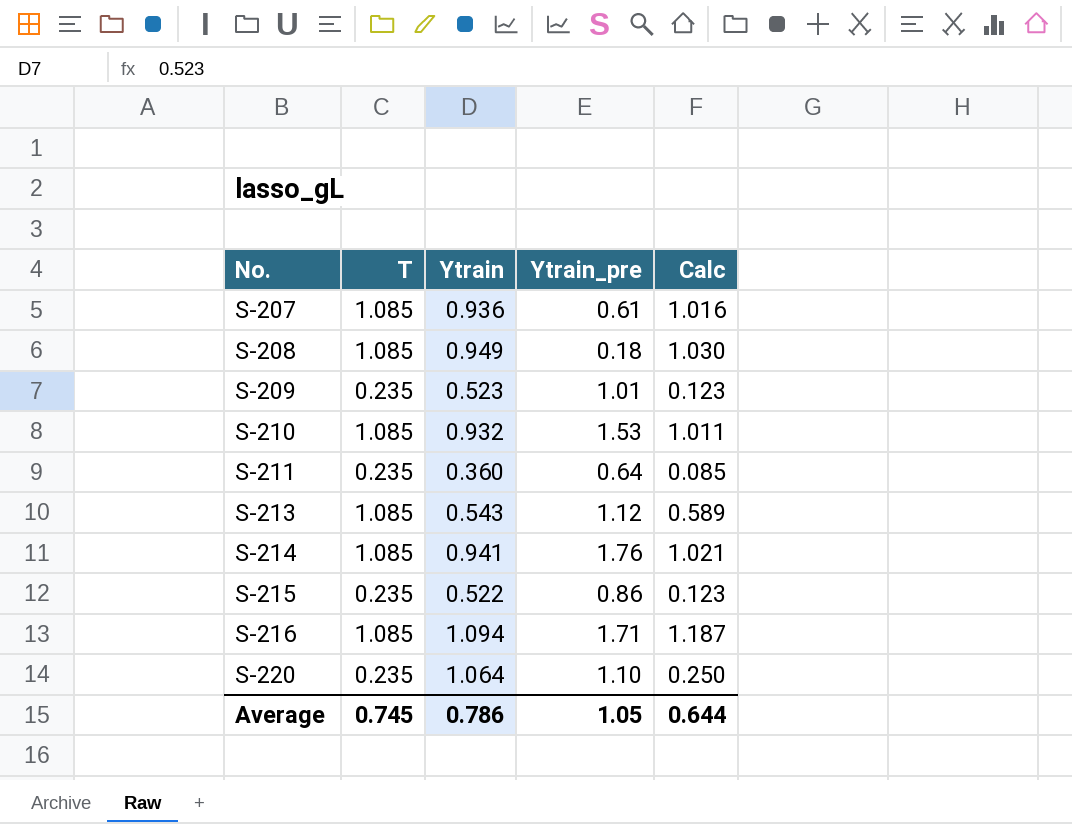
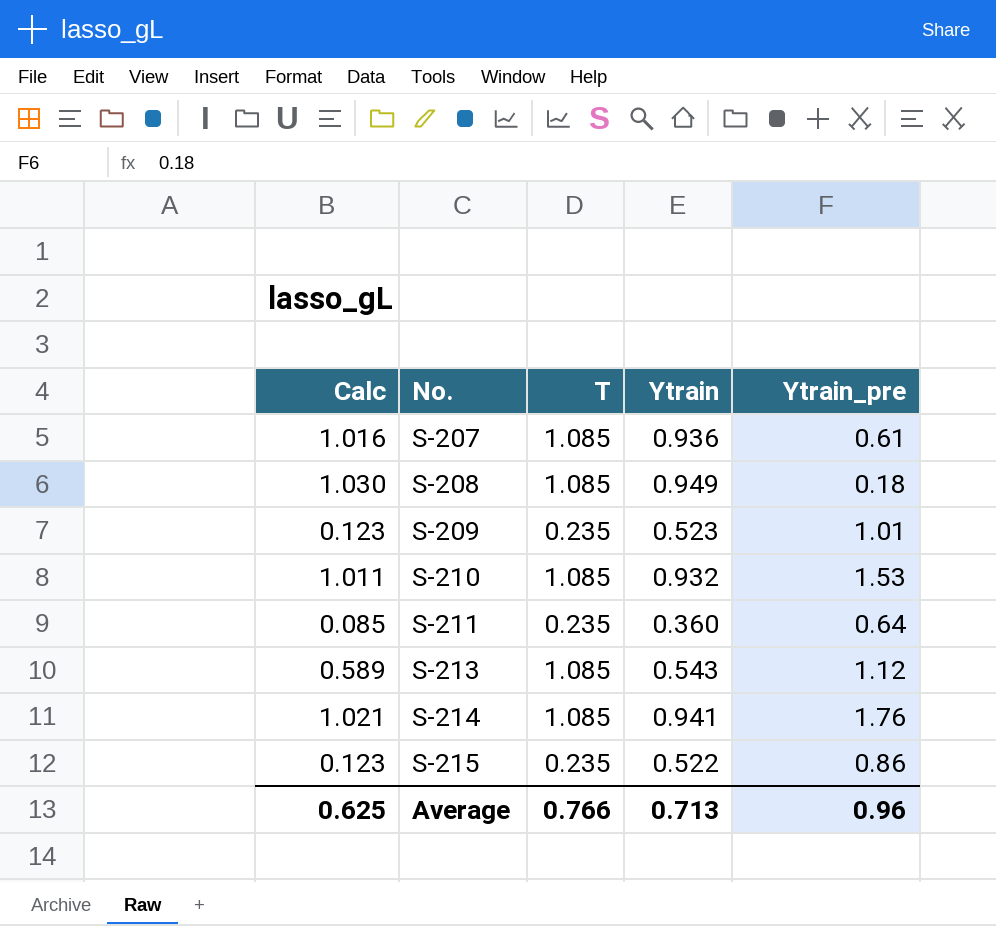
column Calc | position: 5 -> 1
row S-216: 1.085 | 1.094 | 1.71 | 1.187 -> none
row S-220: 0.235 | 1.064 | 1.10 | 0.250 -> none
Average | Calc: 0.644 -> 0.625
Average | T: 0.745 -> 0.766
Average | Ytrain: 0.786 -> 0.713
Average | Ytrain_pre: 1.05 -> 0.96

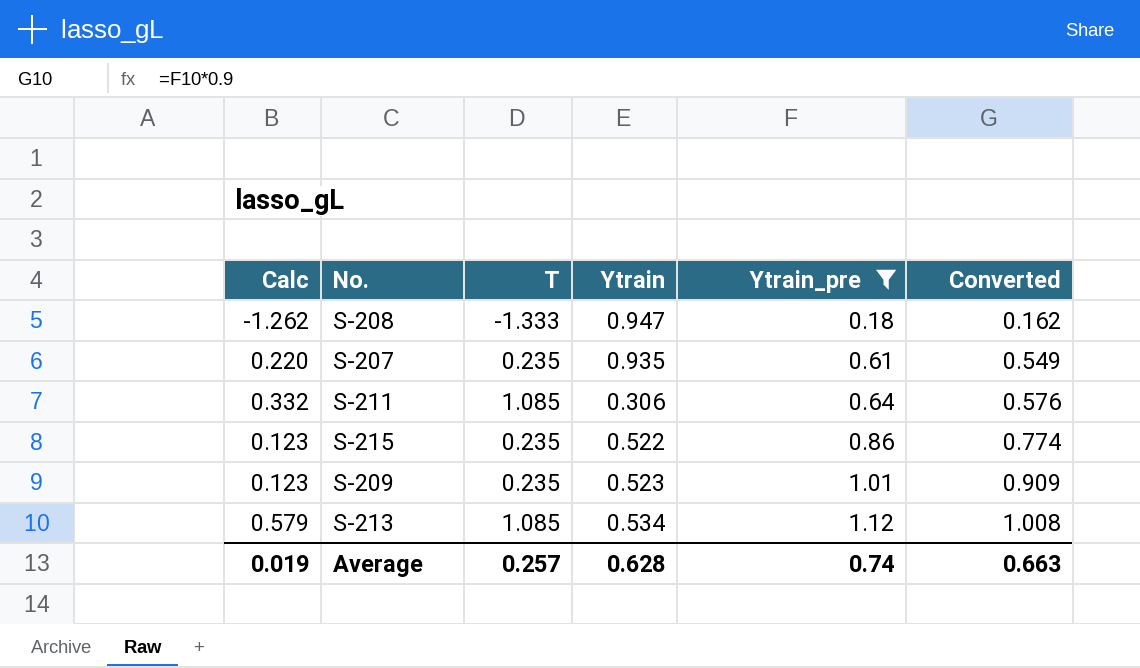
filter: none -> Ytrain_pre <= 1.12
row order: No. ascending -> Ytrain_pre ascending
column Converted | formula: none -> [Ytrain_pre] * 0.9
S-208 | Calc: 1.030 -> -1.262
S-208 | T: 1.085 -> -1.333
S-208 | Ytrain: 0.949 -> 0.947
S-207 | Calc: 1.016 -> 0.220
S-207 | T: 1.085 -> 0.235
S-207 | Ytrain: 0.936 -> 0.935
S-211 | Calc: 0.085 -> 0.332
S-211 | T: 0.235 -> 1.085
S-211 | Ytrain: 0.360 -> 0.306
S-213 | Calc: 0.589 -> 0.579
S-213 | Ytrain: 0.543 -> 0.534
Average | Calc: 0.625 -> 0.019
Average | T: 0.766 -> 0.257
Average | Ytrain: 0.713 -> 0.628
Average | Ytrain_pre: 0.96 -> 0.74

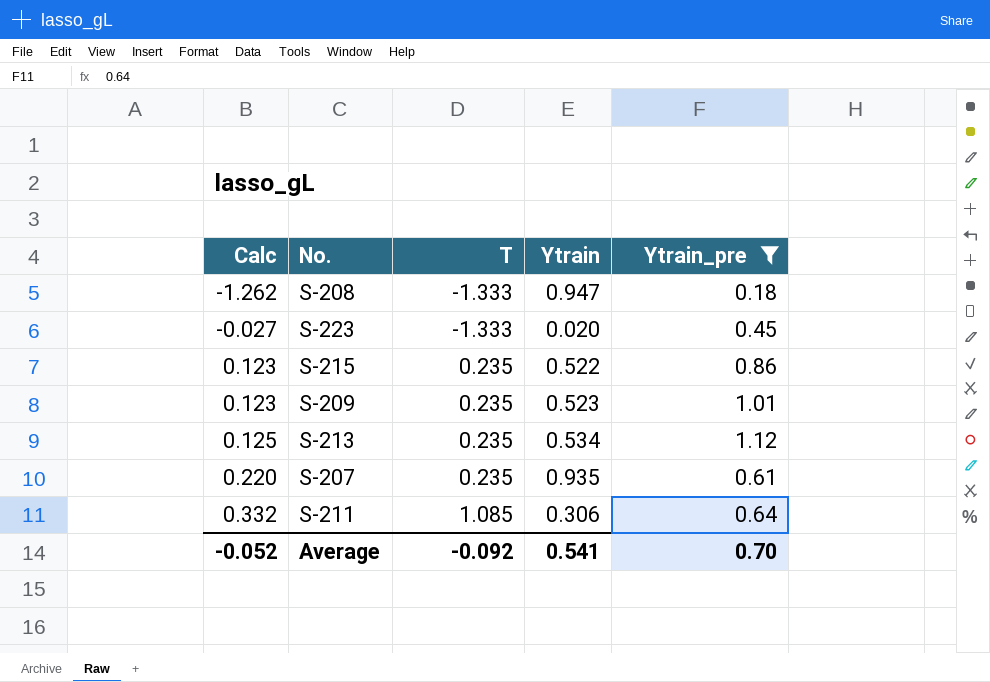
row order: Ytrain_pre ascending -> Calc ascending
column Converted | formula: [Ytrain_pre] * 0.9 -> none
row S-223: none -> -0.027 | -1.333 | 0.020 | 0.45
S-213 | Calc: 0.579 -> 0.125
S-213 | T: 1.085 -> 0.235
Average | Calc: 0.019 -> -0.052
Average | T: 0.257 -> -0.092
Average | Ytrain: 0.628 -> 0.541
Average | Ytrain_pre: 0.74 -> 0.70

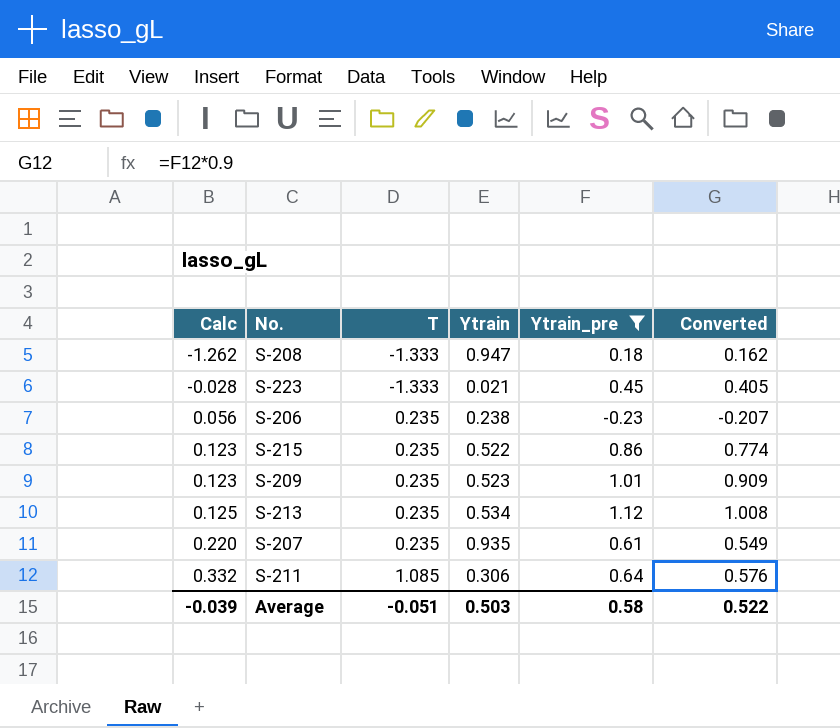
column Converted | formula: none -> [Ytrain_pre] * 0.9
S-223 | Calc: -0.027 -> -0.028
S-223 | Ytrain: 0.020 -> 0.021
row S-206: none -> 0.056 | 0.235 | 0.238 | -0.23 | -0.207
Average | Calc: -0.052 -> -0.039
Average | T: -0.092 -> -0.051
Average | Ytrain: 0.541 -> 0.503
Average | Ytrain_pre: 0.70 -> 0.58

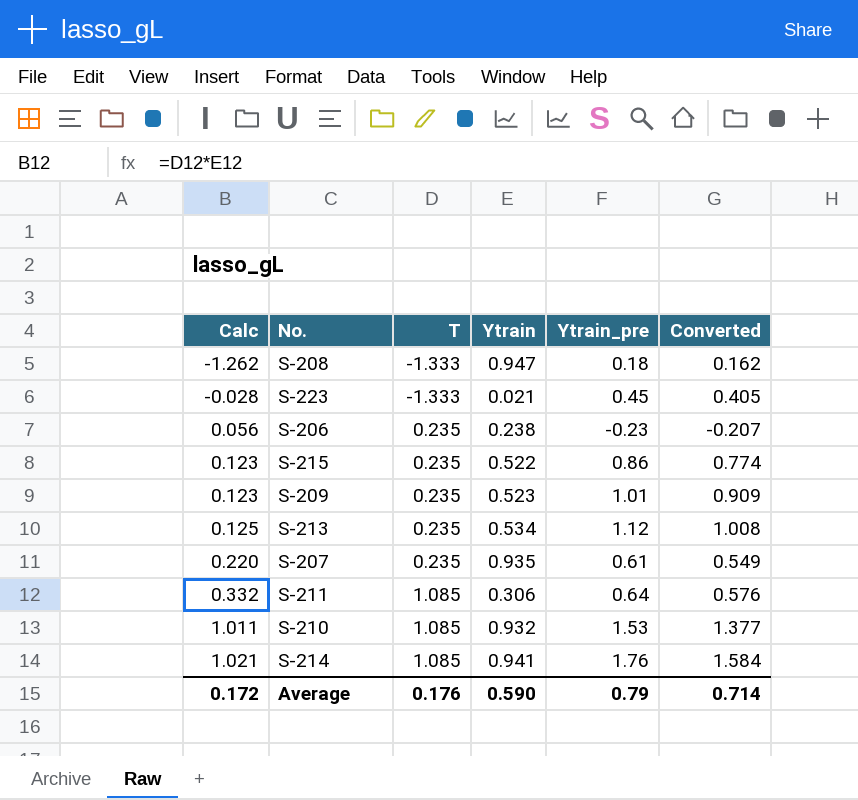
filter: Ytrain_pre <= 1.12 -> none
Average | Calc: -0.039 -> 0.172
Average | T: -0.051 -> 0.176
Average | Ytrain: 0.503 -> 0.590
Average | Ytrain_pre: 0.58 -> 0.79
Average | Converted: 0.522 -> 0.714

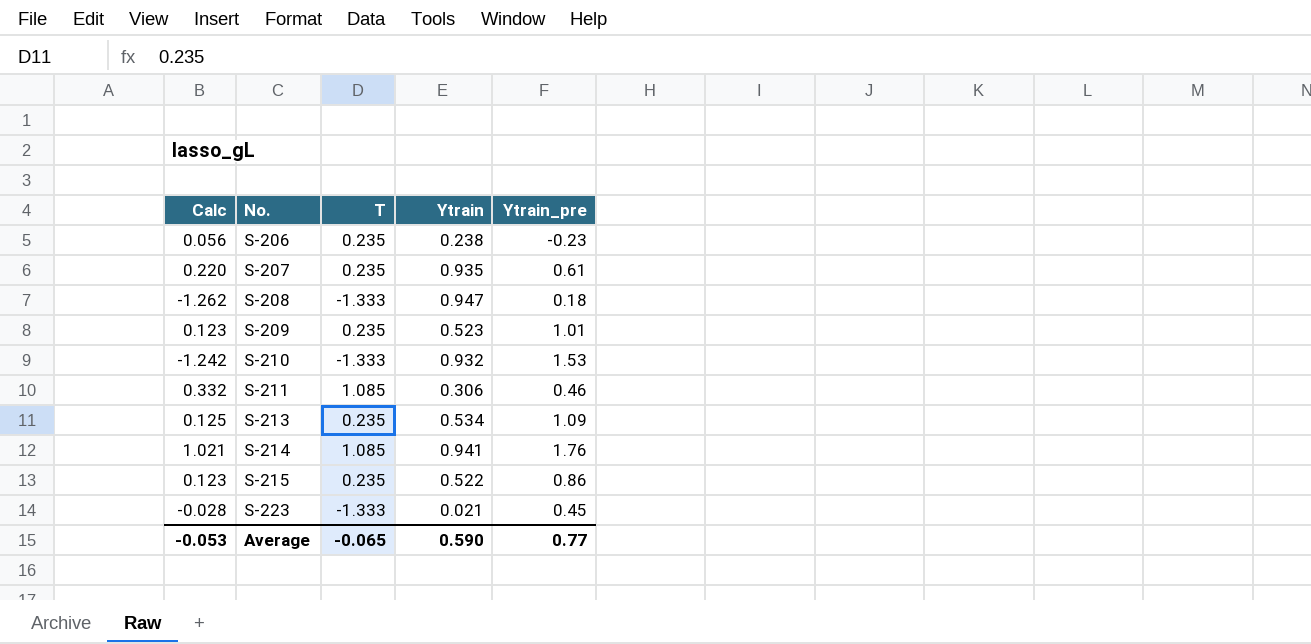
row order: Calc ascending -> No. ascending
column Converted | formula: [Ytrain_pre] * 0.9 -> none
S-210 | Calc: 1.011 -> -1.242
S-210 | T: 1.085 -> -1.333
S-211 | Ytrain_pre: 0.64 -> 0.46
S-213 | Ytrain_pre: 1.12 -> 1.09
Average | Calc: 0.172 -> -0.053
Average | T: 0.176 -> -0.065
Average | Ytrain_pre: 0.79 -> 0.77

